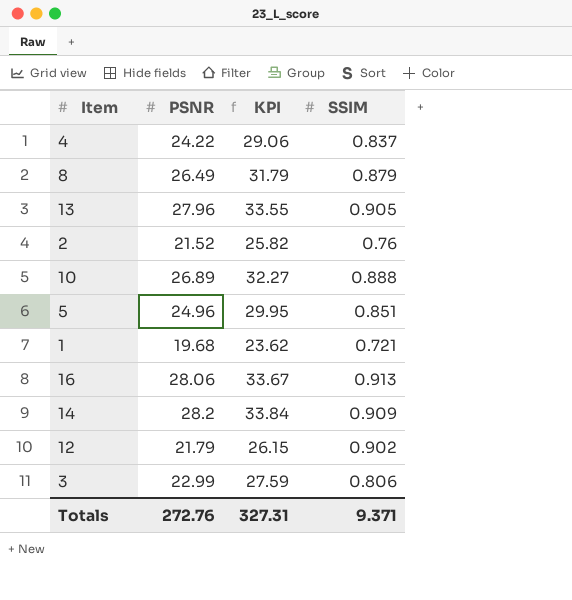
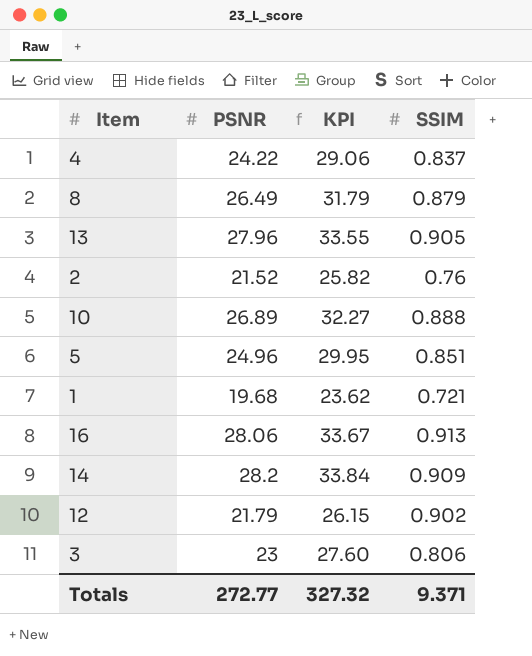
3 | PSNR: 22.99 -> 23
3 | KPI: 27.59 -> 27.60
Totals | PSNR: 272.76 -> 272.77
Totals | KPI: 327.31 -> 327.32

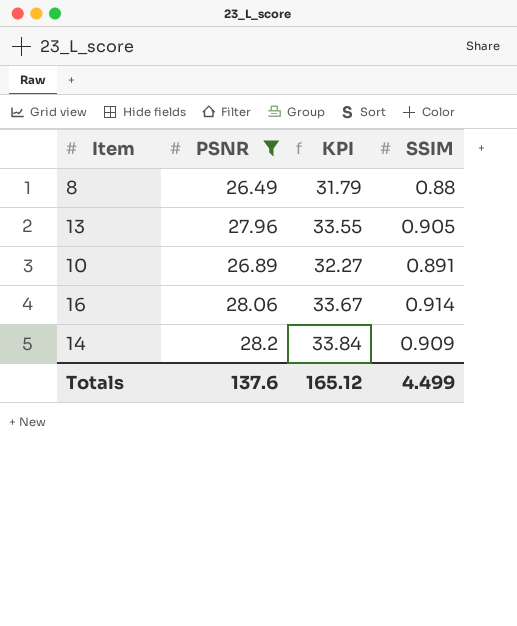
filter: none -> PSNR >= 26.49
8 | SSIM: 0.879 -> 0.88
10 | SSIM: 0.888 -> 0.891
16 | SSIM: 0.913 -> 0.914
Totals | PSNR: 272.77 -> 137.6
Totals | KPI: 327.32 -> 165.12
Totals | SSIM: 9.371 -> 4.499

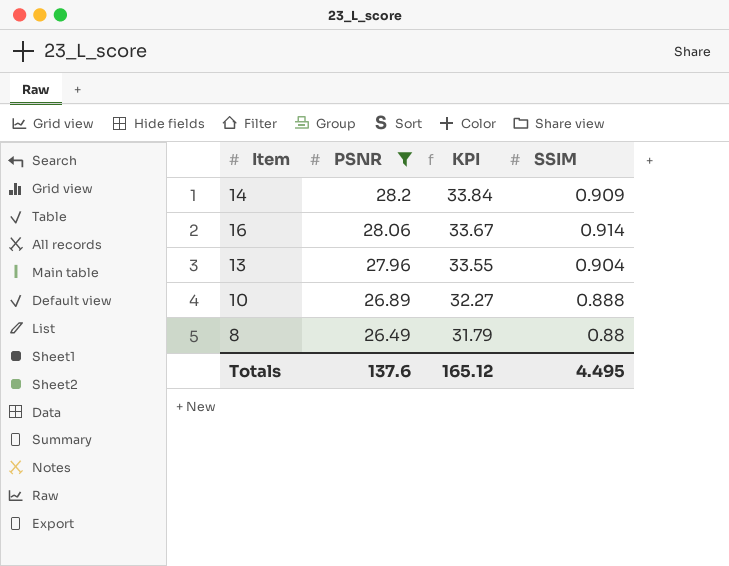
row order: none -> PSNR descending
13 | SSIM: 0.905 -> 0.904
10 | SSIM: 0.891 -> 0.888
Totals | SSIM: 4.499 -> 4.495

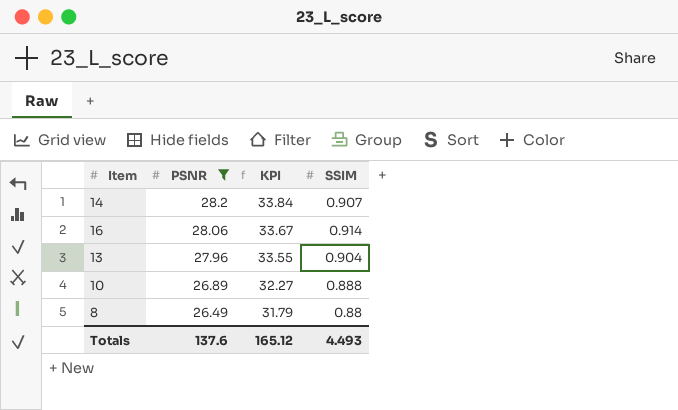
14 | SSIM: 0.909 -> 0.907
Totals | SSIM: 4.495 -> 4.493

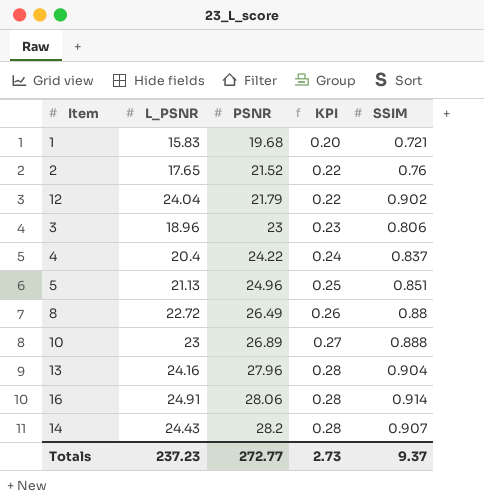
filter: PSNR >= 26.49 -> none
row order: PSNR descending -> PSNR ascending
column L_PSNR | position: none -> 2
column KPI | formula: [PSNR] * 1.2 -> [PSNR] * 0.01
Totals | PSNR: 137.6 -> 272.77
Totals | KPI: 165.12 -> 2.73
Totals | SSIM: 4.493 -> 9.37

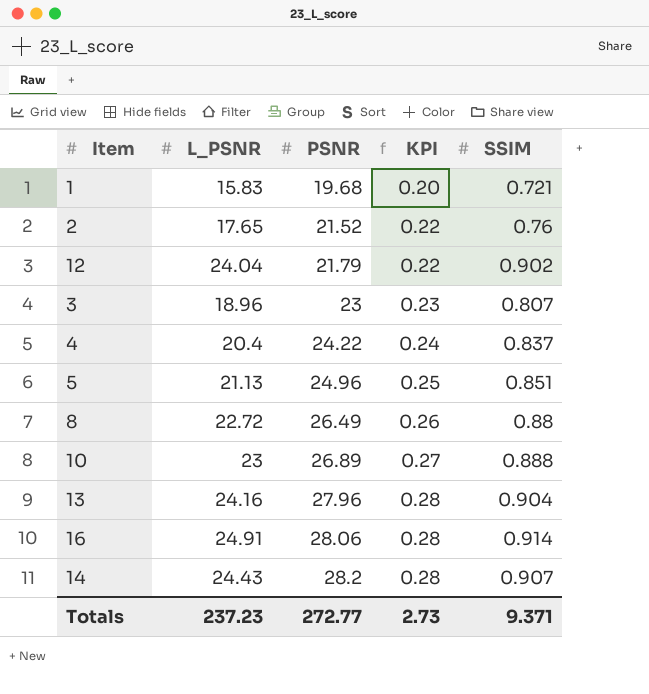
3 | SSIM: 0.806 -> 0.807
Totals | SSIM: 9.37 -> 9.371

